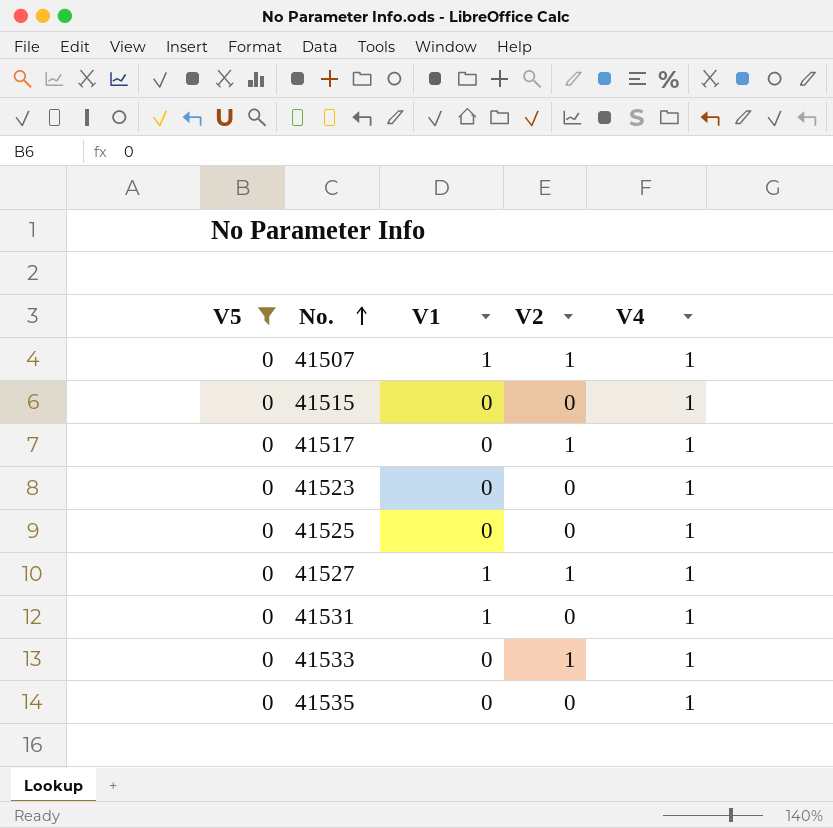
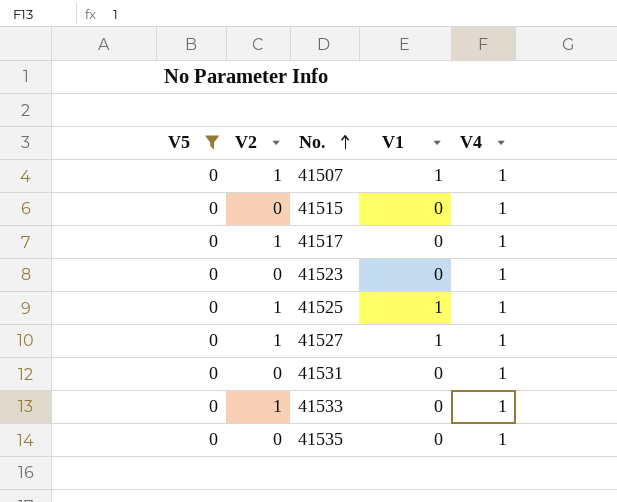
column V2 | position: 4 -> 2
41525 | V2: 0 -> 1
41525 | V1: 0 -> 1
41531 | V1: 1 -> 0

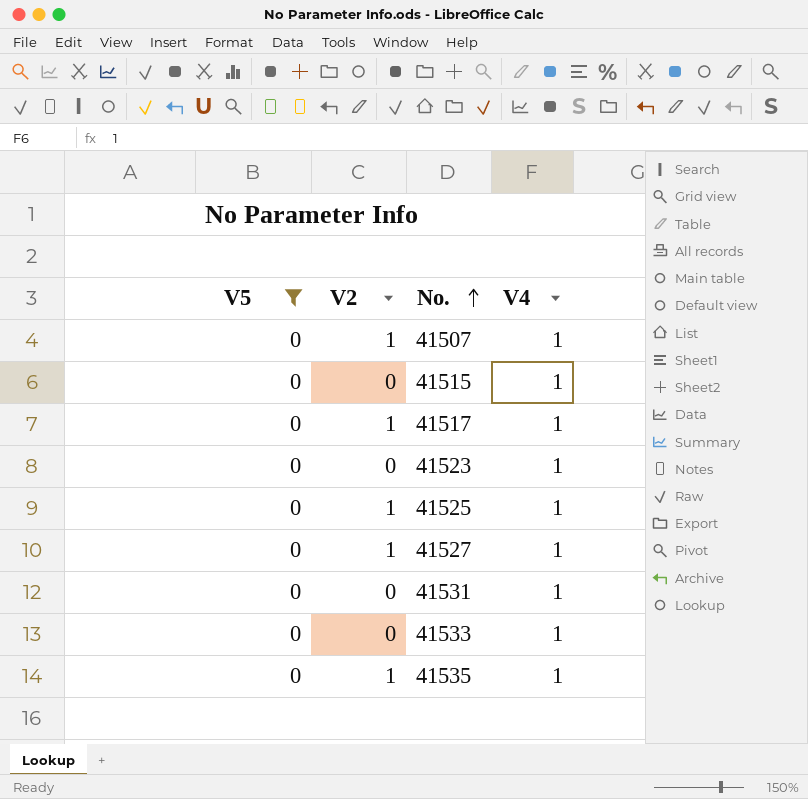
column V1 | position: 4 -> none
41533 | V2: 1 -> 0
41535 | V2: 0 -> 1

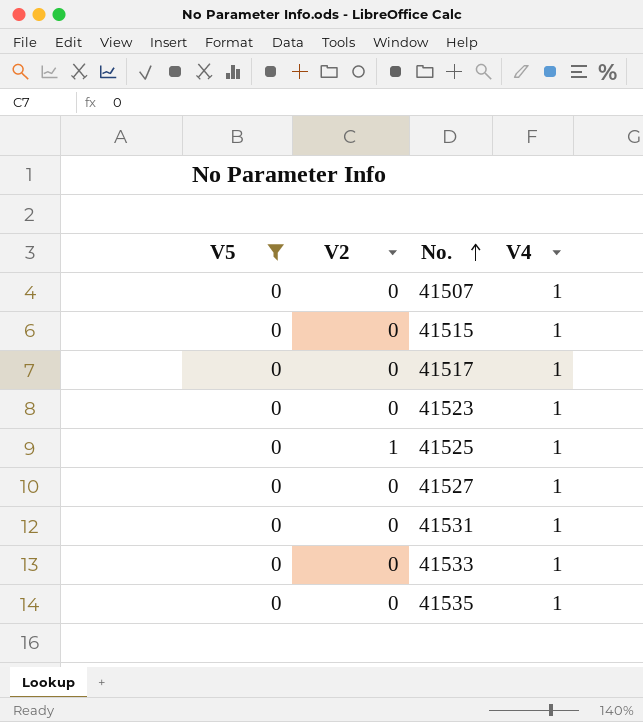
41507 | V2: 1 -> 0
41517 | V2: 1 -> 0
41527 | V2: 1 -> 0
41535 | V2: 1 -> 0

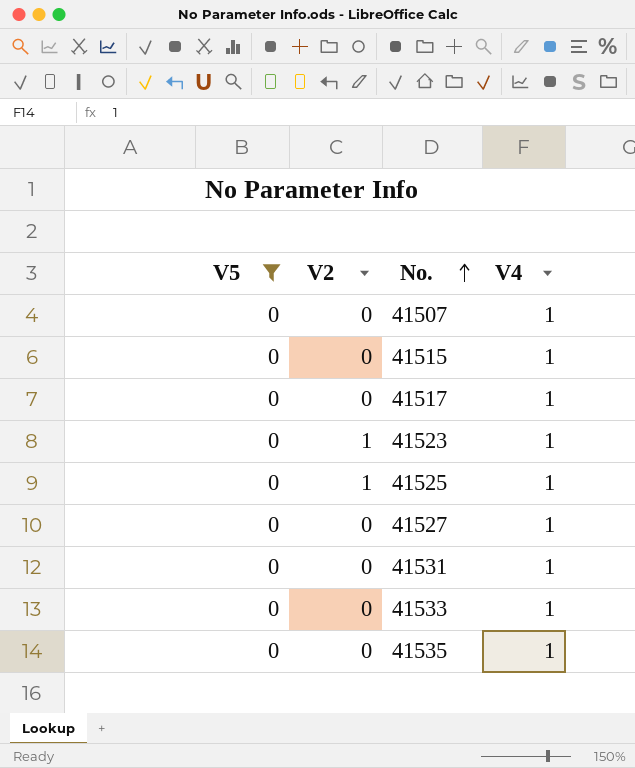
41523 | V2: 0 -> 1

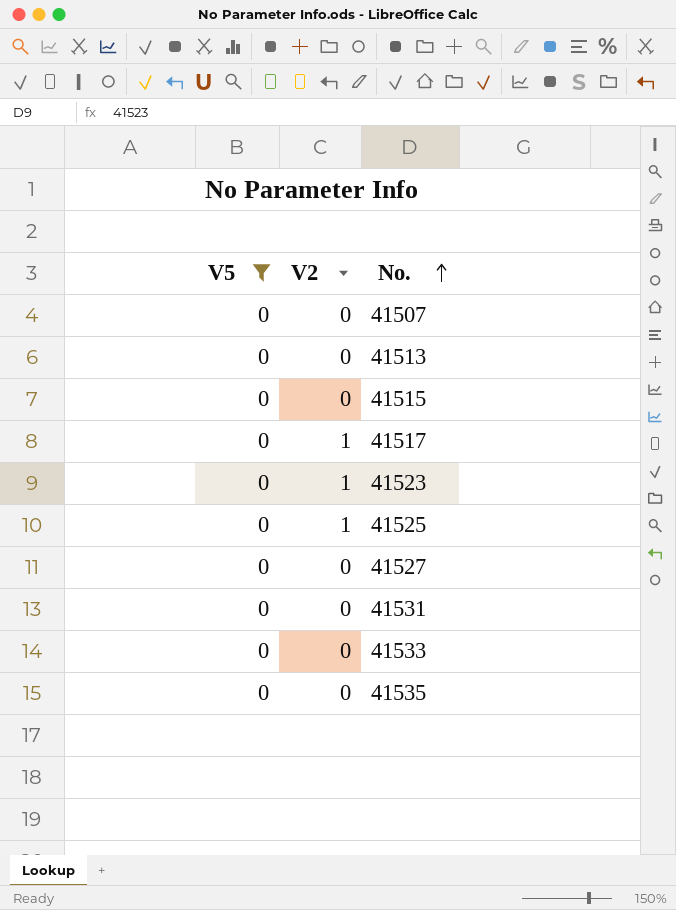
column V4 | position: 4 -> none
row 41513: none -> 0 | 0
41517 | V2: 0 -> 1

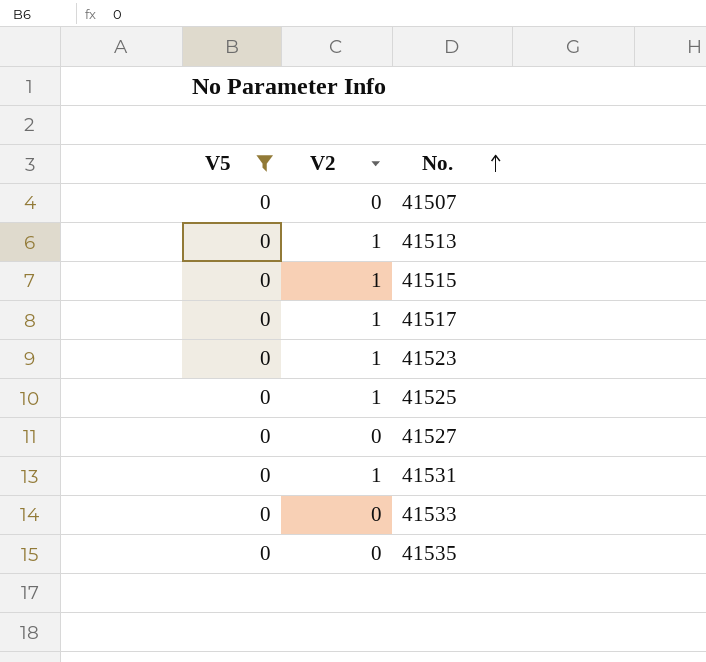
41513 | V2: 0 -> 1
41515 | V2: 0 -> 1
41531 | V2: 0 -> 1

